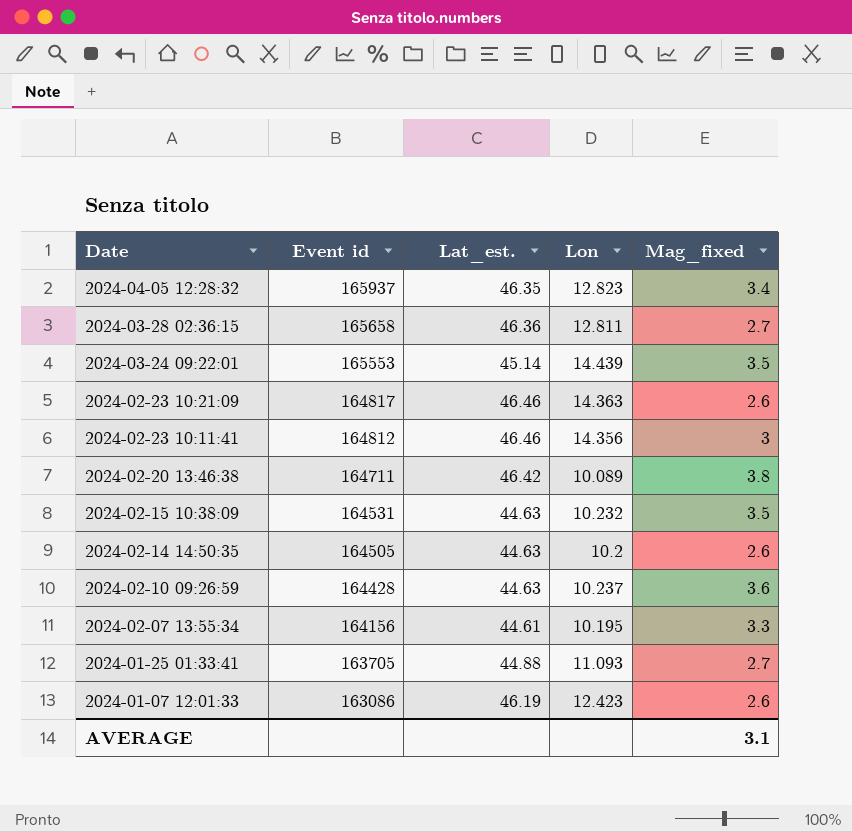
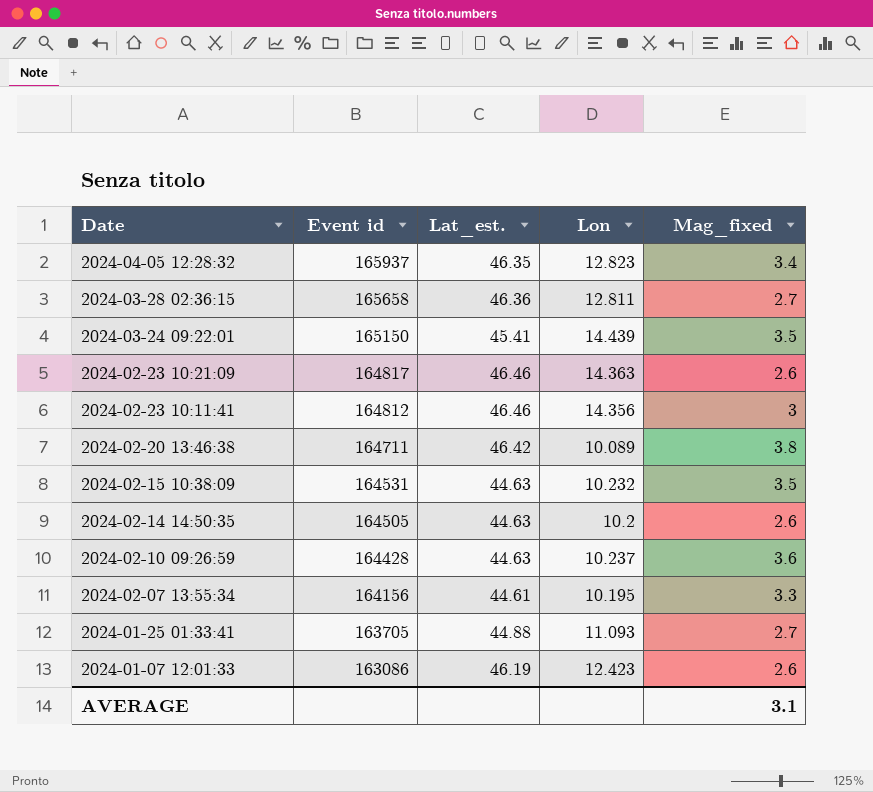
2024-03-24 09:22:01 | Event id: 165553 -> 165150
2024-03-24 09:22:01 | Lat_est.: 45.14 -> 45.41

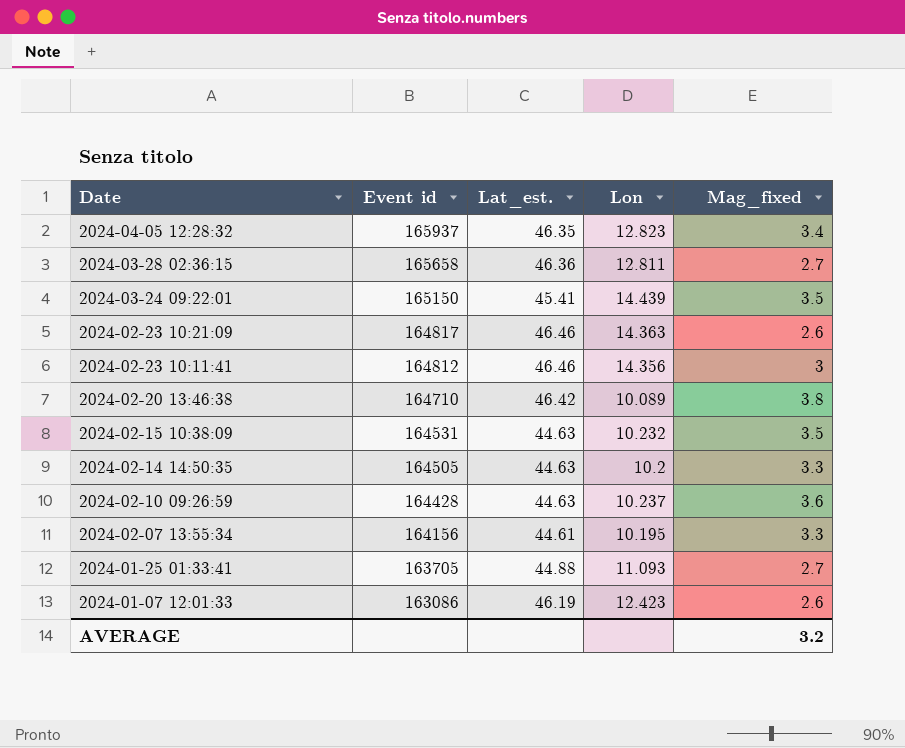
2024-02-20 13:46:38 | Event id: 164711 -> 164710
2024-02-14 14:50:35 | Mag_fixed: 2.6 -> 3.3
AVERAGE | Mag_fixed: 3.1 -> 3.2

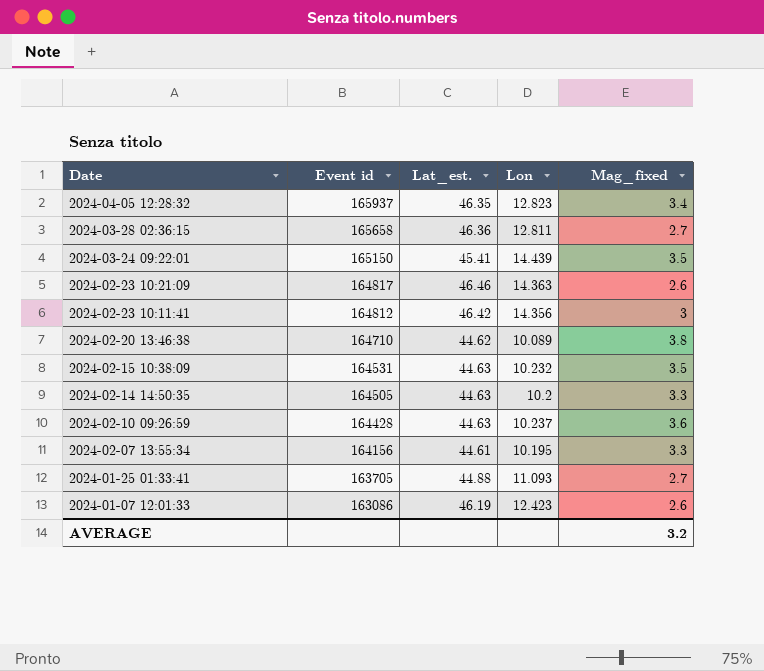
2024-02-23 10:11:41 | Lat_est.: 46.46 -> 46.42
2024-02-20 13:46:38 | Lat_est.: 46.42 -> 44.62

